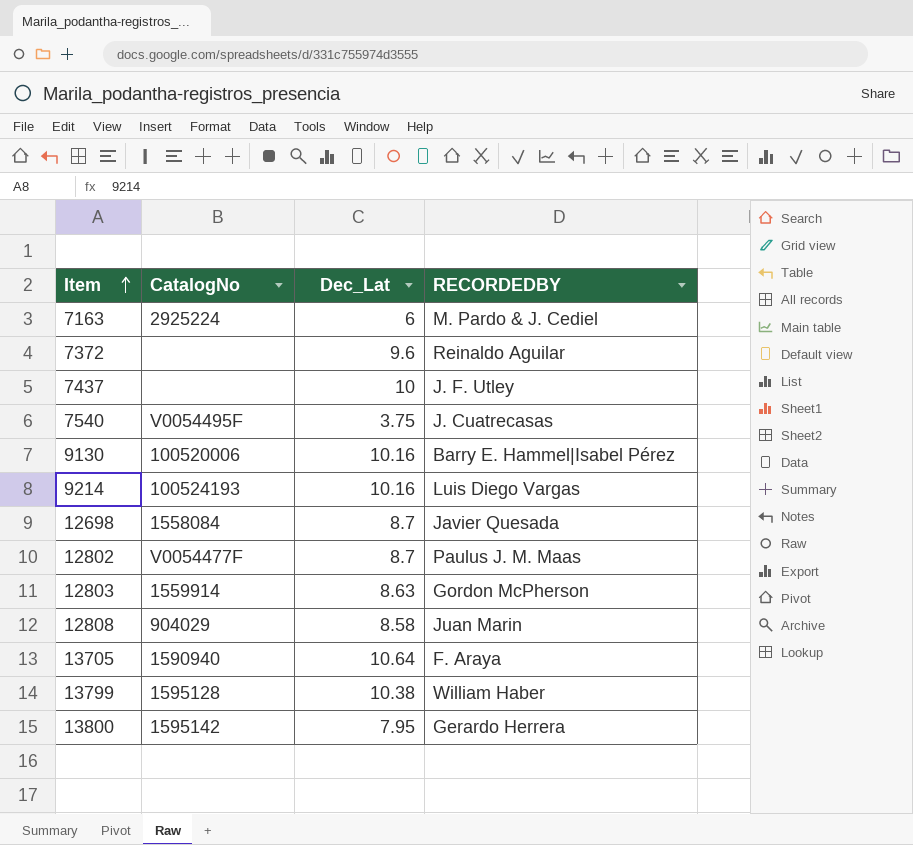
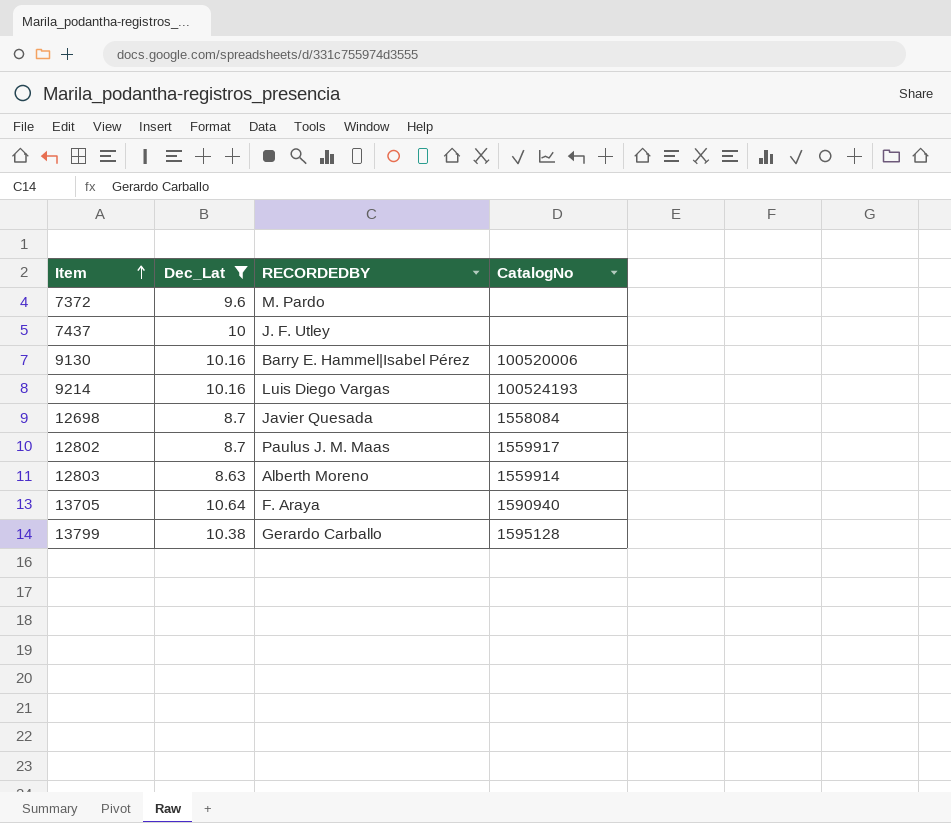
filter: none -> Dec_Lat >= 8.63
column CatalogNo | position: 2 -> 4
7372 | RECORDEDBY: Reinaldo Aguilar -> M. Pardo
12802 | CatalogNo: V0054477F -> 1559917
12803 | RECORDEDBY: Gordon McPherson -> Alberth Moreno
13799 | RECORDEDBY: William Haber -> Gerardo Carballo

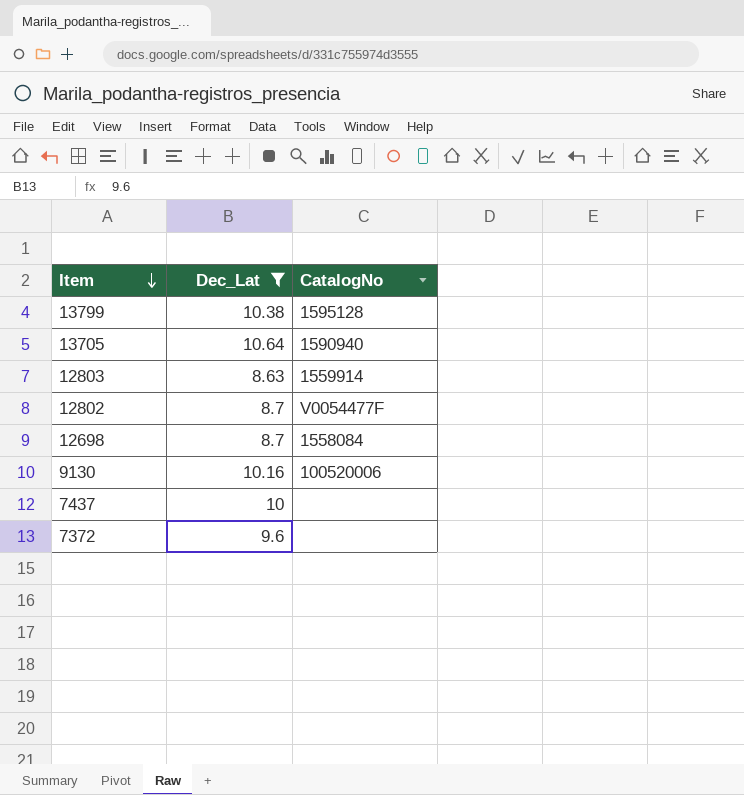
row order: Item ascending -> Item descending
column RECORDEDBY | position: 3 -> none
row 9214: 10.16 | Luis Diego Vargas | 100524193 -> none
12802 | CatalogNo: 1559917 -> V0054477F

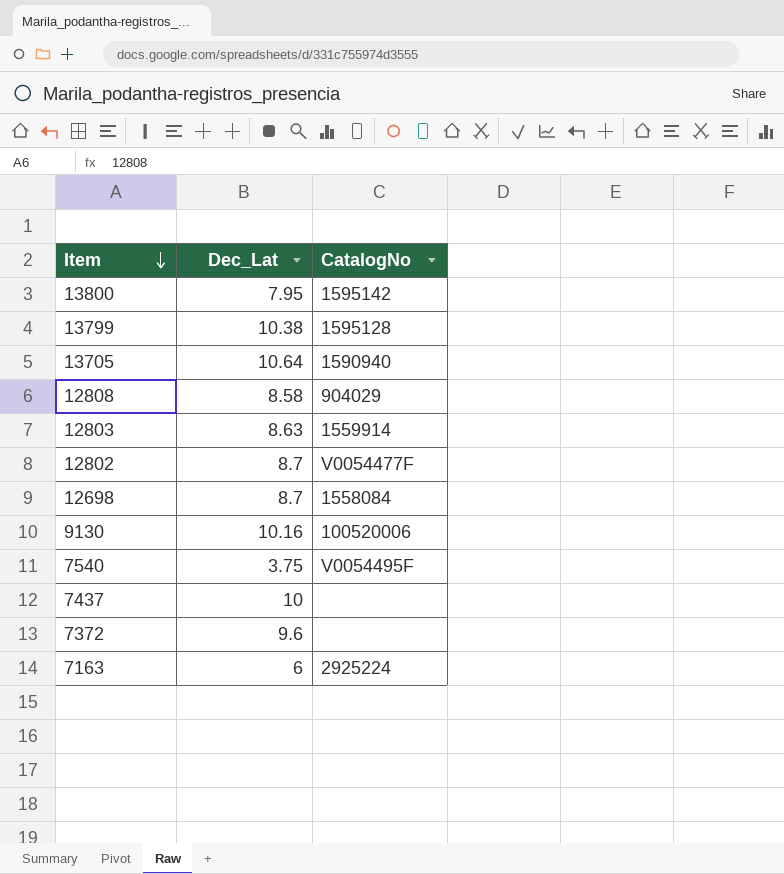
filter: Dec_Lat >= 8.63 -> none

